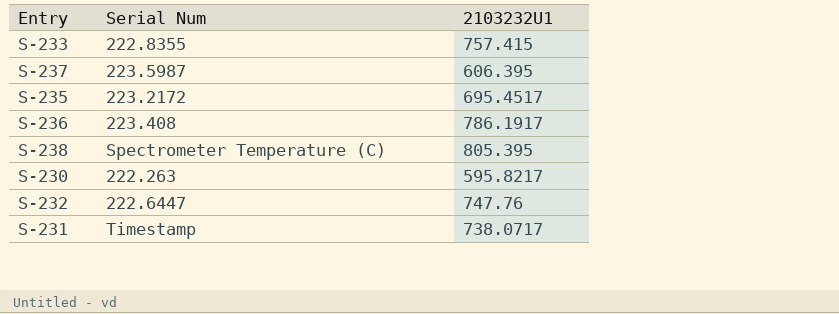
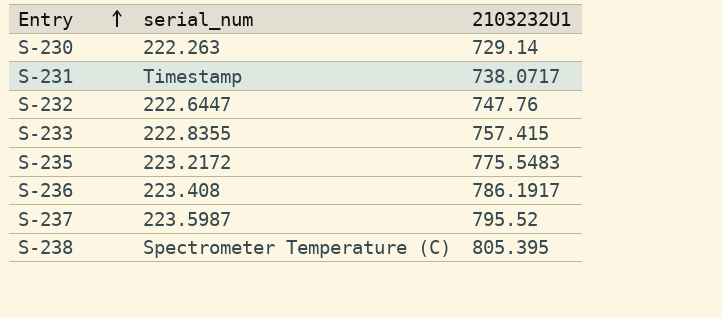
row order: none -> Entry ascending
column name: Serial Num -> serial_num
S-230 | 2103232U1: 595.8217 -> 729.14
S-235 | 2103232U1: 695.4517 -> 775.5483
S-237 | 2103232U1: 606.395 -> 795.52

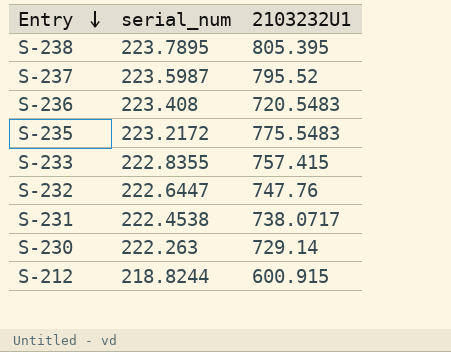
row order: Entry ascending -> Entry descending
S-238 | serial_num: Spectrometer Temperature (C) -> 223.7895
S-236 | 2103232U1: 786.1917 -> 720.5483
S-231 | serial_num: Timestamp -> 222.4538
row S-212: none -> 218.8244 | 600.915

